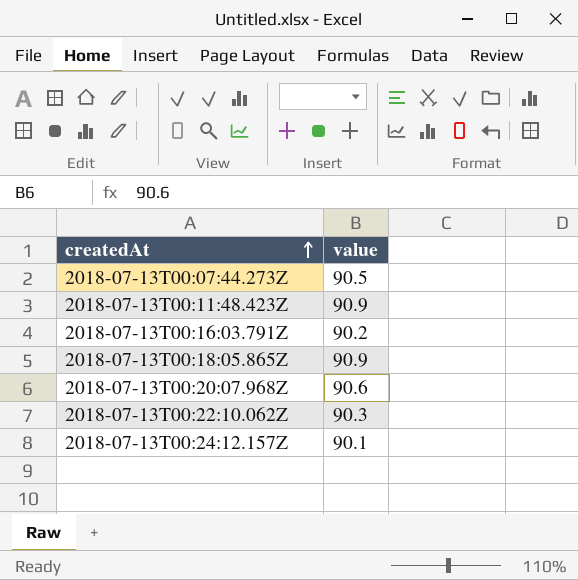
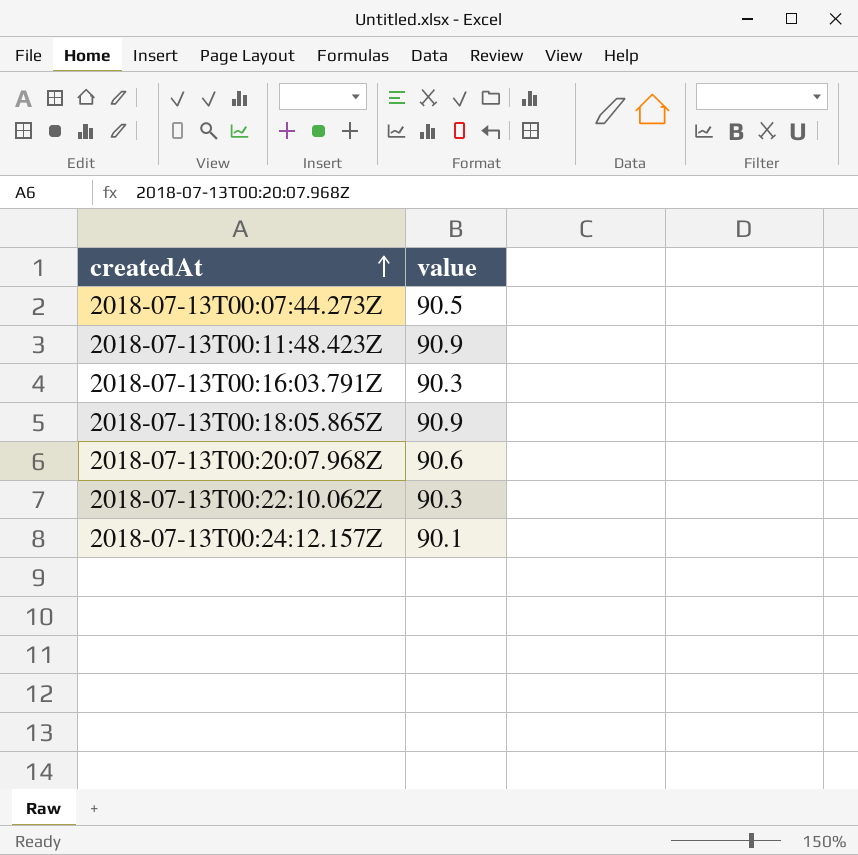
2018-07-13T00:16:03.791Z | value: 90.2 -> 90.3

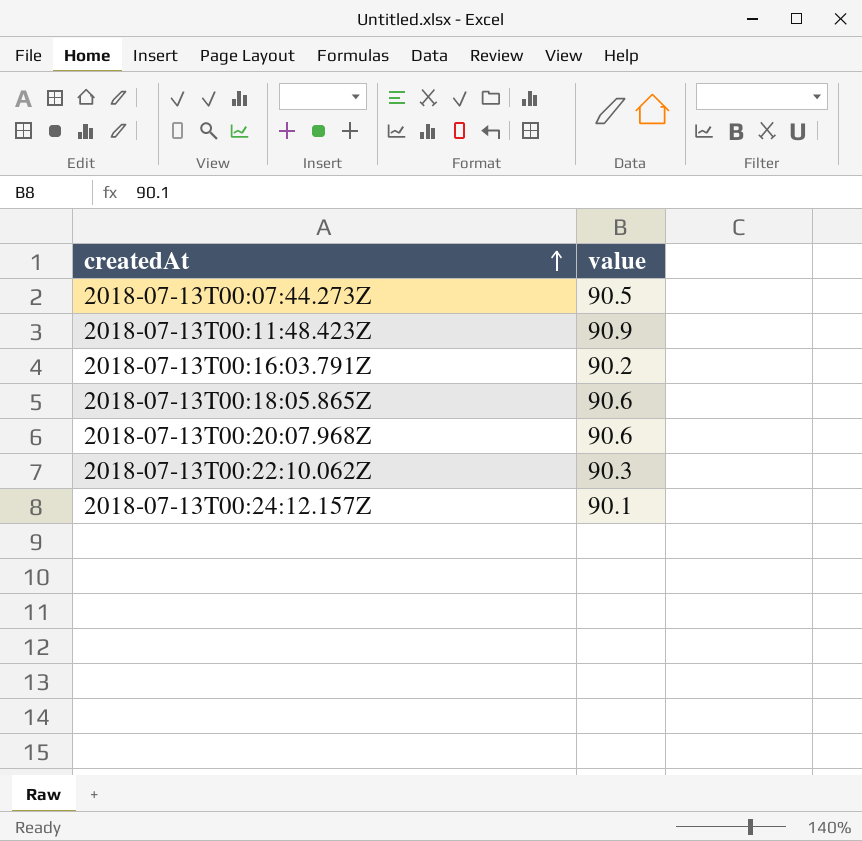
2018-07-13T00:16:03.791Z | value: 90.3 -> 90.2
2018-07-13T00:18:05.865Z | value: 90.9 -> 90.6

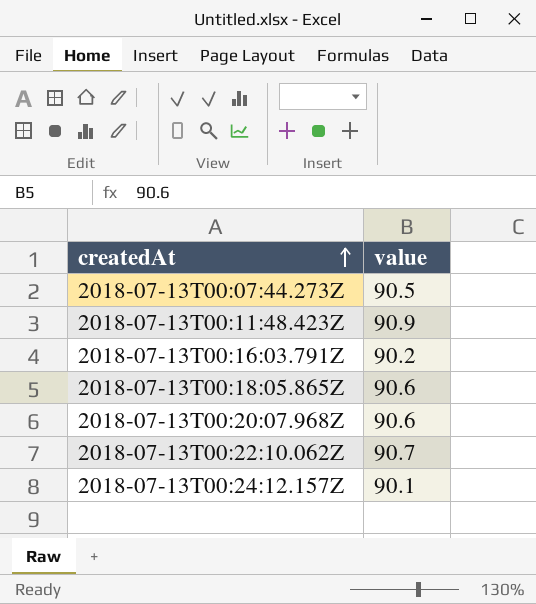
2018-07-13T00:22:10.062Z | value: 90.3 -> 90.7

